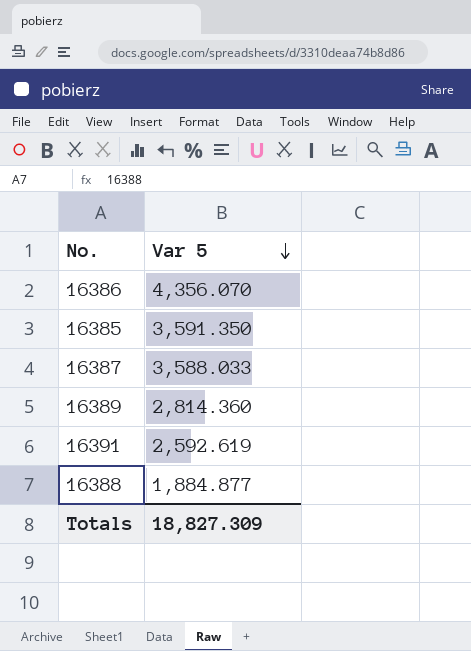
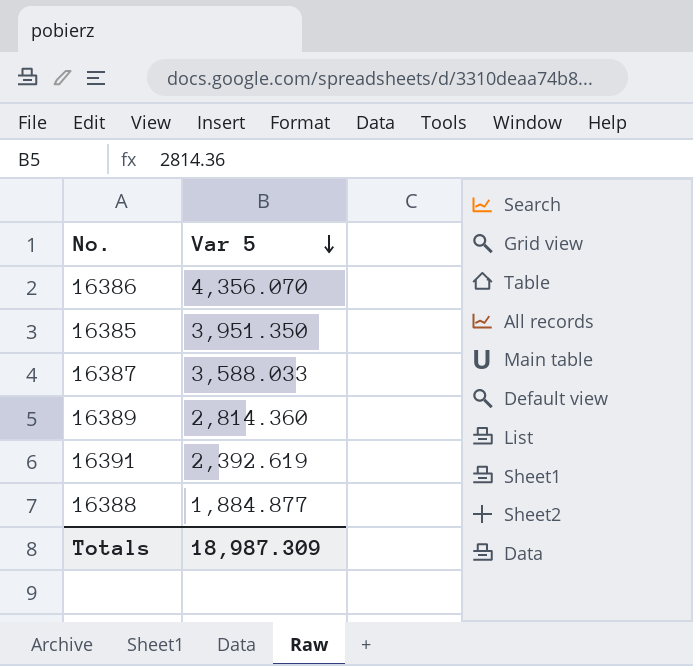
16385 | Var 5: 3,591.350 -> 3,951.350
16391 | Var 5: 2,592.619 -> 2,392.619
Totals | Var 5: 18,827.309 -> 18,987.309

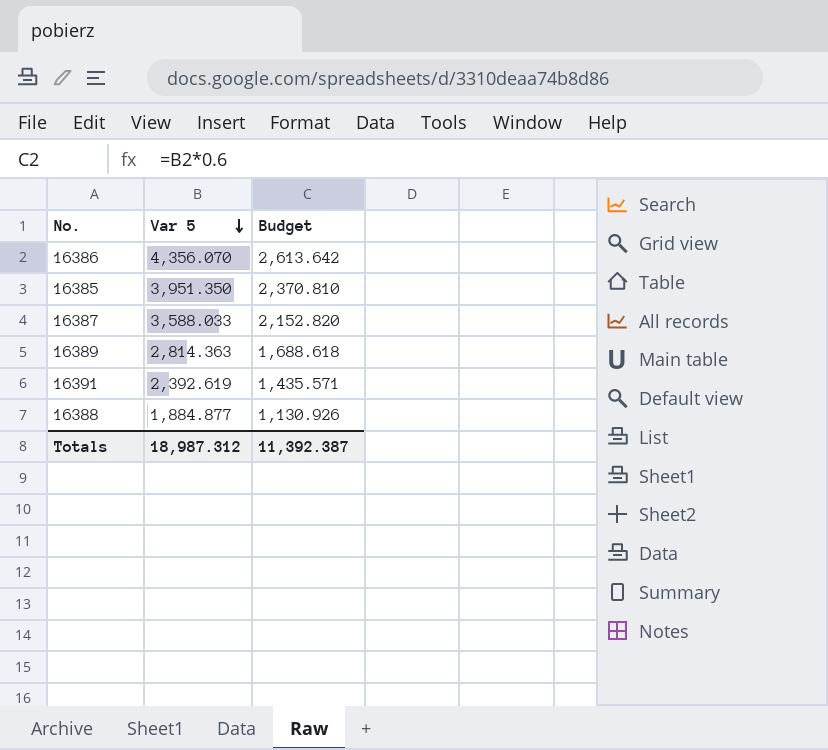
column Budget | formula: none -> [Var 5] * 0.6
16389 | Var 5: 2,814.360 -> 2,814.363
Totals | Var 5: 18,987.309 -> 18,987.312

